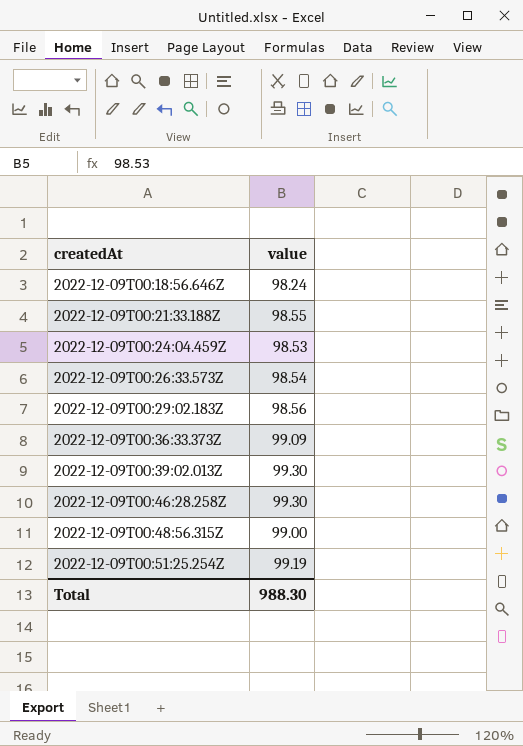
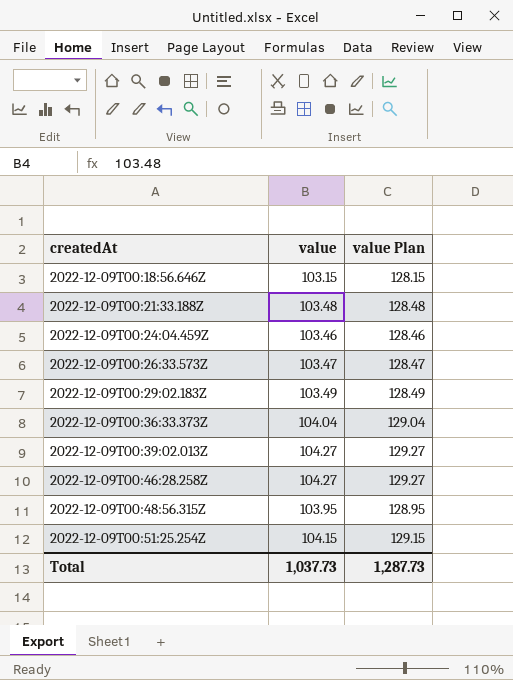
column value Plan | formula: none -> [value] + 25
2022-12-09T00:18:56.646Z | value: 98.24 -> 103.15
2022-12-09T00:21:33.188Z | value: 98.55 -> 103.48
2022-12-09T00:24:04.459Z | value: 98.53 -> 103.46
2022-12-09T00:26:33.573Z | value: 98.54 -> 103.47
2022-12-09T00:29:02.183Z | value: 98.56 -> 103.49
2022-12-09T00:36:33.373Z | value: 99.09 -> 104.04
2022-12-09T00:39:02.013Z | value: 99.30 -> 104.27
2022-12-09T00:46:28.258Z | value: 99.30 -> 104.27
2022-12-09T00:48:56.315Z | value: 99.00 -> 103.95
2022-12-09T00:51:25.254Z | value: 99.19 -> 104.15
Total | value: 988.30 -> 1,037.73

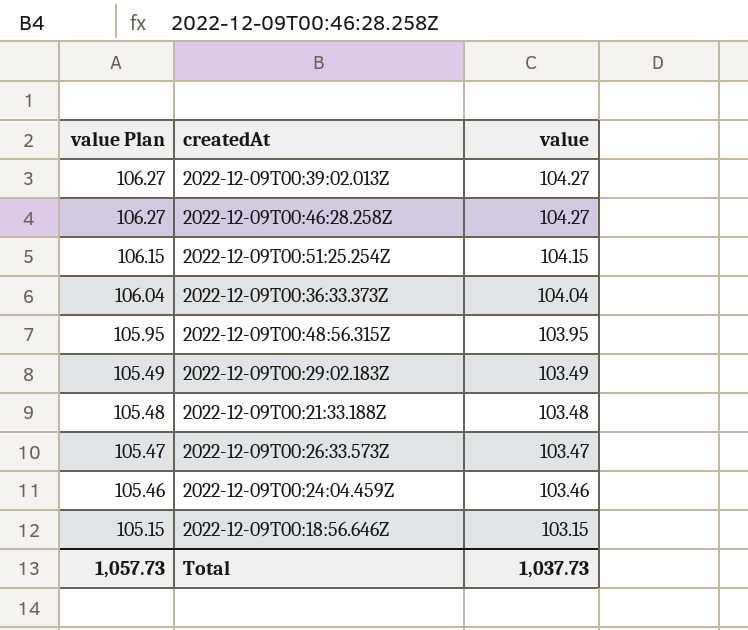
row order: createdAt ascending -> value Plan descending
column value Plan | formula: [value] + 25 -> [value] + 2
column value Plan | position: 3 -> 1
Total | value Plan: 1,287.73 -> 1,057.73

